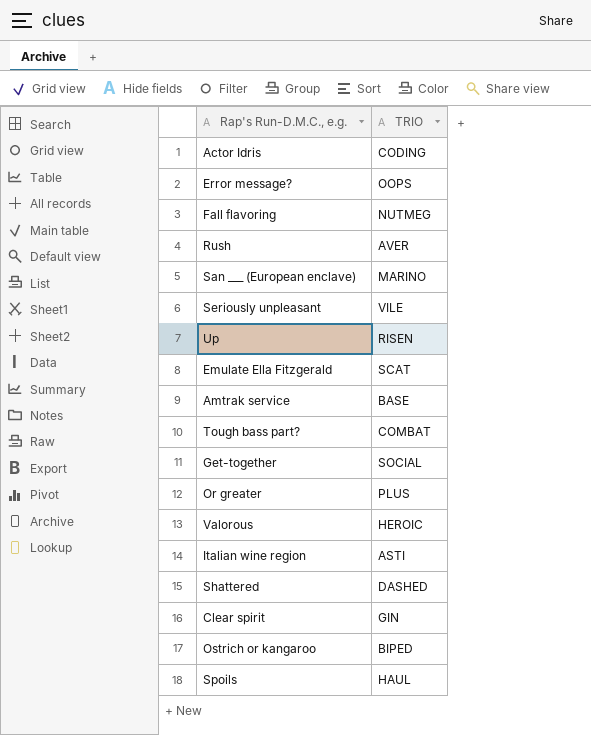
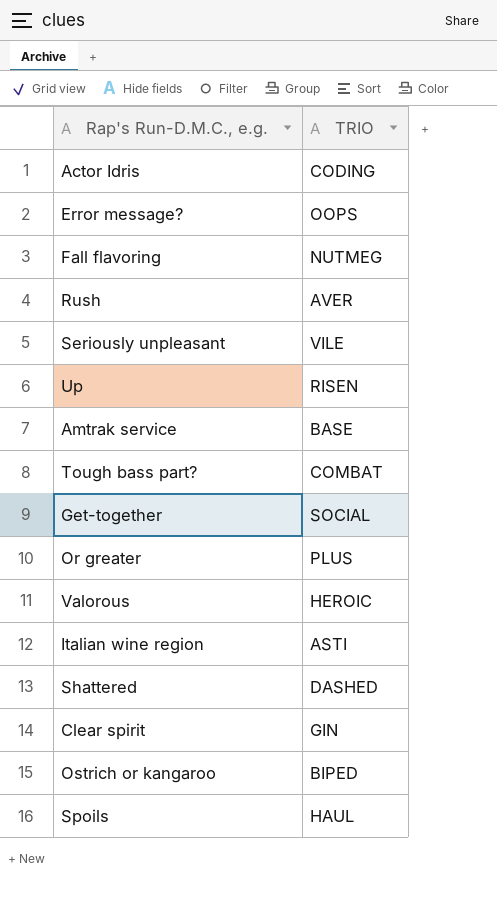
row San ___ (European enclave): MARINO -> none
row Emulate Ella Fitzgerald: SCAT -> none

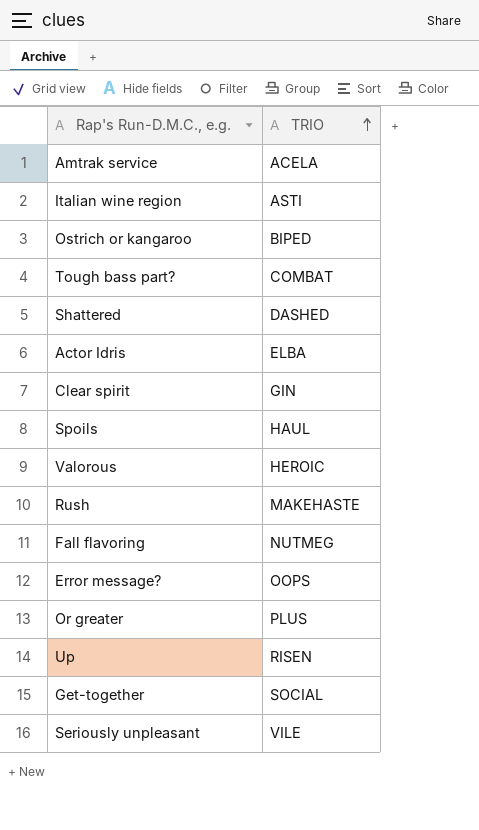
row order: none -> TRIO ascending
Amtrak service | TRIO: BASE -> ACELA
Actor Idris | TRIO: CODING -> ELBA
Rush | TRIO: AVER -> MAKEHASTE

